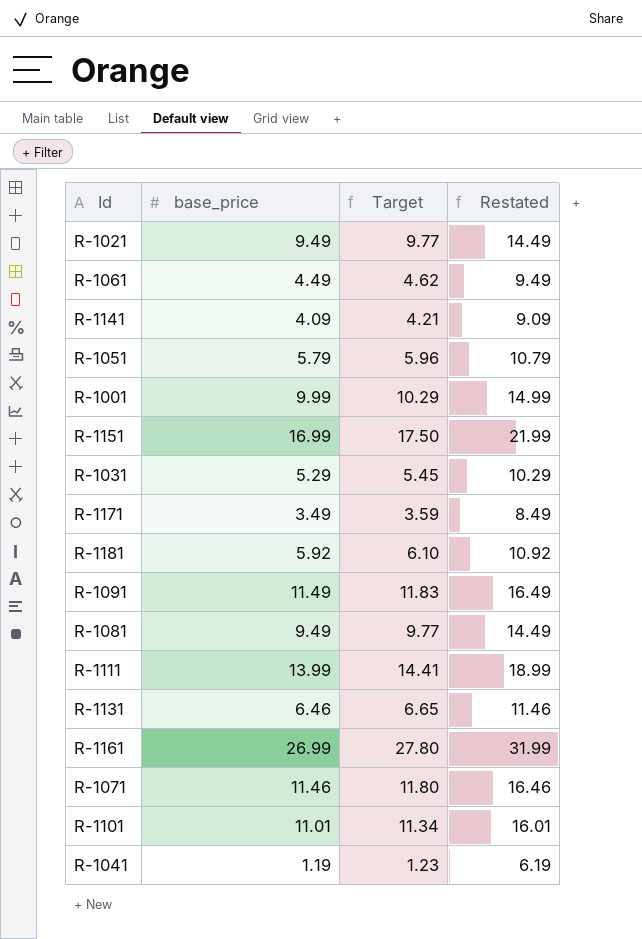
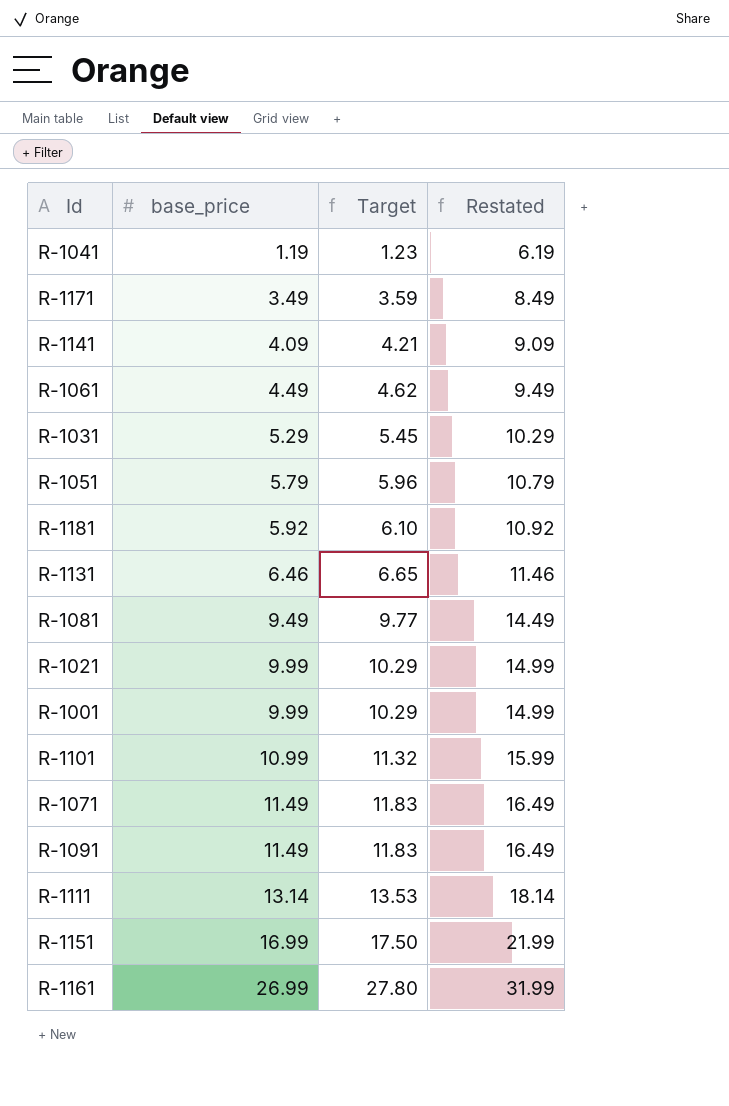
row order: none -> base_price ascending
R-1021 | base_price: 9.49 -> 9.99
R-1021 | Target: 9.77 -> 10.29
R-1021 | Restated: 14.49 -> 14.99
R-1101 | base_price: 11.01 -> 10.99
R-1101 | Target: 11.34 -> 11.32
R-1101 | Restated: 16.01 -> 15.99
R-1071 | base_price: 11.46 -> 11.49
R-1071 | Target: 11.80 -> 11.83
R-1071 | Restated: 16.46 -> 16.49
R-1111 | base_price: 13.99 -> 13.14
R-1111 | Target: 14.41 -> 13.53
R-1111 | Restated: 18.99 -> 18.14

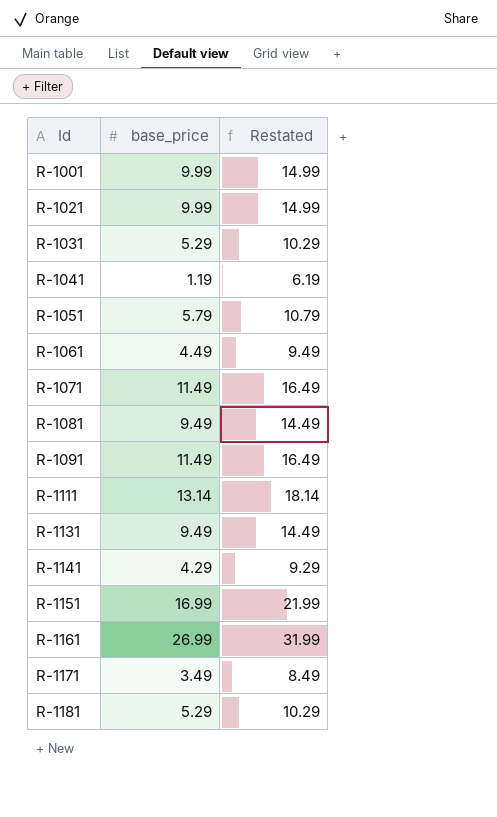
row order: base_price ascending -> Id ascending
column Target | formula: [base_price] * 1.03 -> none
row R-1101: 10.99 | 11.32 | 15.99 -> none
R-1131 | base_price: 6.46 -> 9.49
R-1131 | Restated: 11.46 -> 14.49
R-1141 | base_price: 4.09 -> 4.29
R-1141 | Restated: 9.09 -> 9.29
R-1181 | base_price: 5.92 -> 5.29
R-1181 | Restated: 10.92 -> 10.29

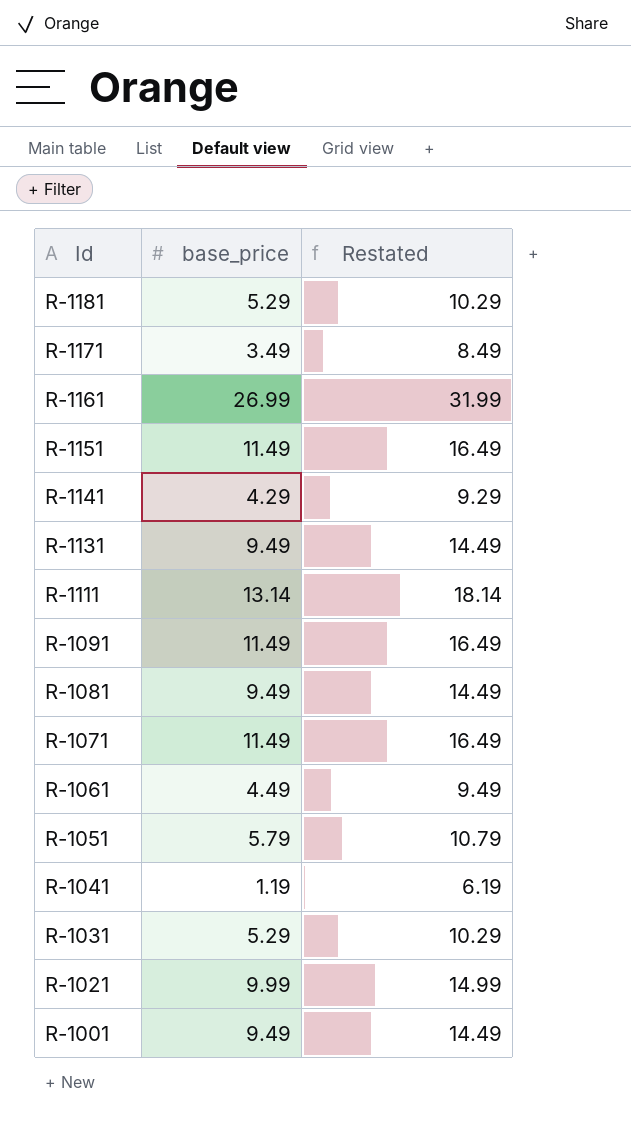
row order: Id ascending -> Id descending
R-1151 | base_price: 16.99 -> 11.49
R-1151 | Restated: 21.99 -> 16.49
R-1001 | base_price: 9.99 -> 9.49
R-1001 | Restated: 14.99 -> 14.49

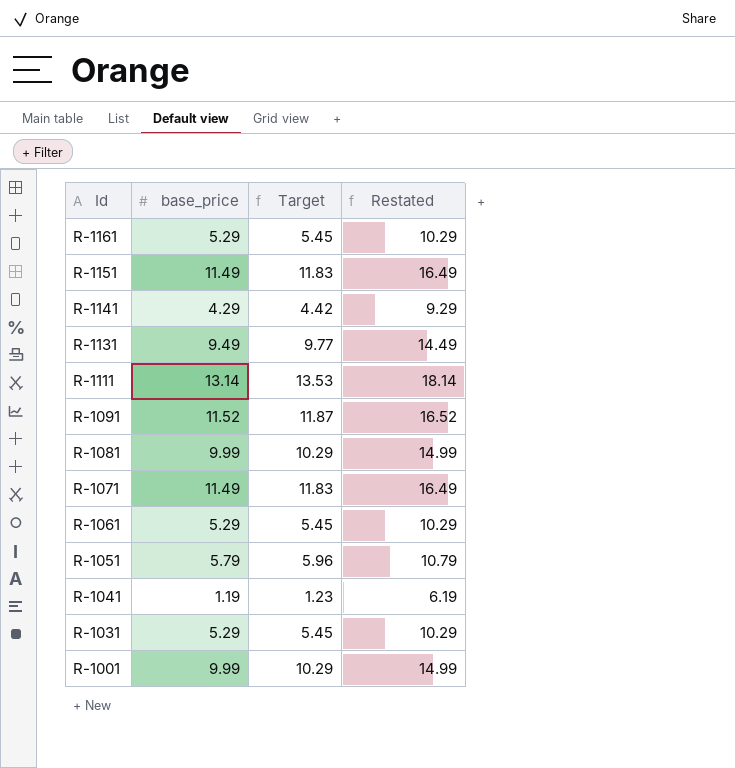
column Target | formula: none -> [base_price] * 1.03
row R-1181: 5.29 | 10.29 -> none
row R-1171: 3.49 | 8.49 -> none
row R-1021: 9.99 | 14.99 -> none
R-1161 | base_price: 26.99 -> 5.29
R-1161 | Restated: 31.99 -> 10.29
R-1091 | base_price: 11.49 -> 11.52
R-1091 | Restated: 16.49 -> 16.52
R-1081 | base_price: 9.49 -> 9.99
R-1081 | Restated: 14.49 -> 14.99
R-1061 | base_price: 4.49 -> 5.29
R-1061 | Restated: 9.49 -> 10.29
R-1001 | base_price: 9.49 -> 9.99
R-1001 | Restated: 14.49 -> 14.99

